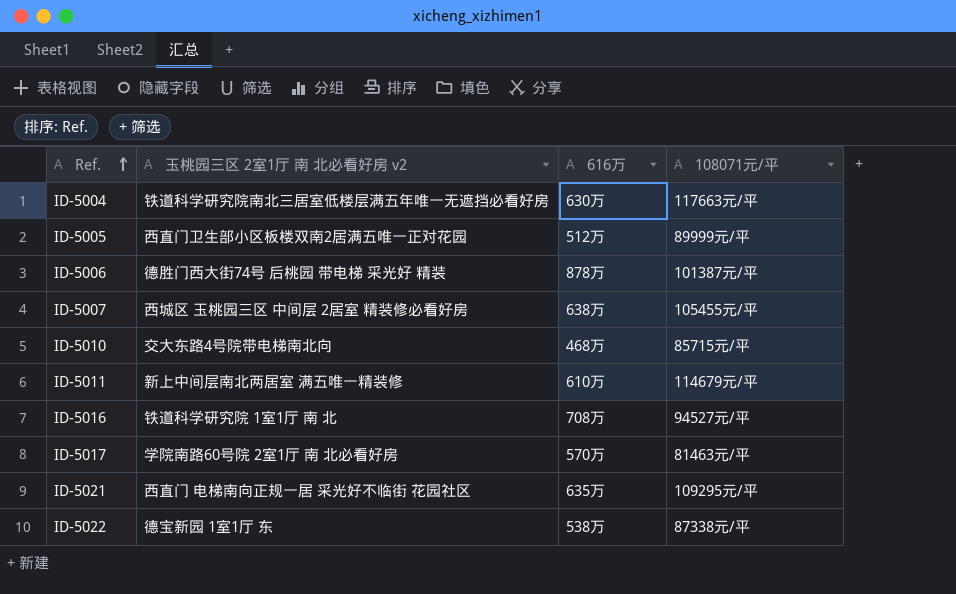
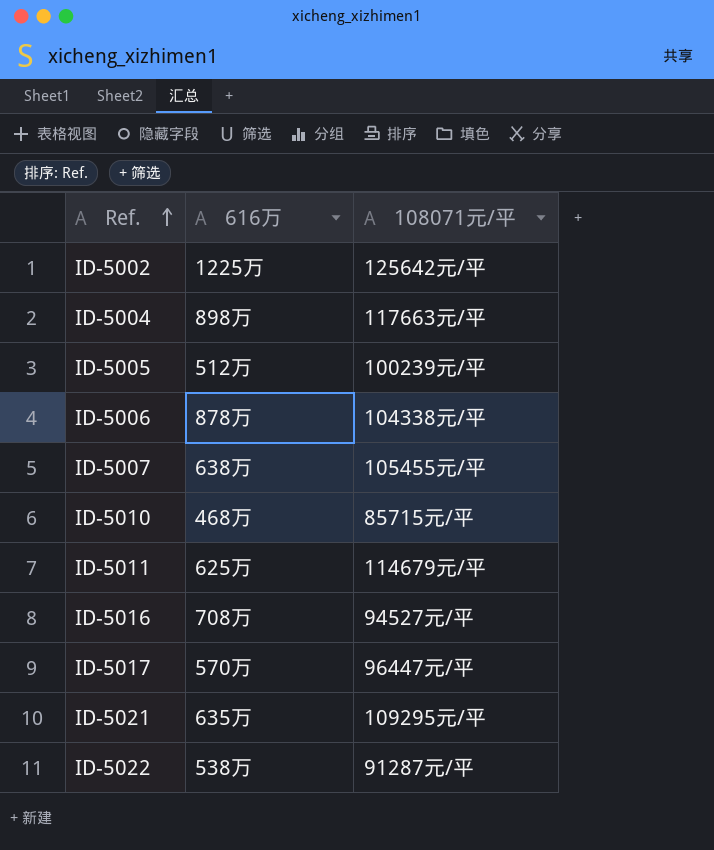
column 玉桃园三区 2室1厅 南 北必看好房 v2 | position: 2 -> none
row ID-5002: none -> 1225万 | 125642元/平
ID-5004 | 616万: 630万 -> 898万
ID-5005 | 108071元/平: 89999元/平 -> 100239元/平
ID-5006 | 108071元/平: 101387元/平 -> 104338元/平
ID-5011 | 616万: 610万 -> 625万
ID-5017 | 108071元/平: 81463元/平 -> 96447元/平
ID-5022 | 108071元/平: 87338元/平 -> 91287元/平

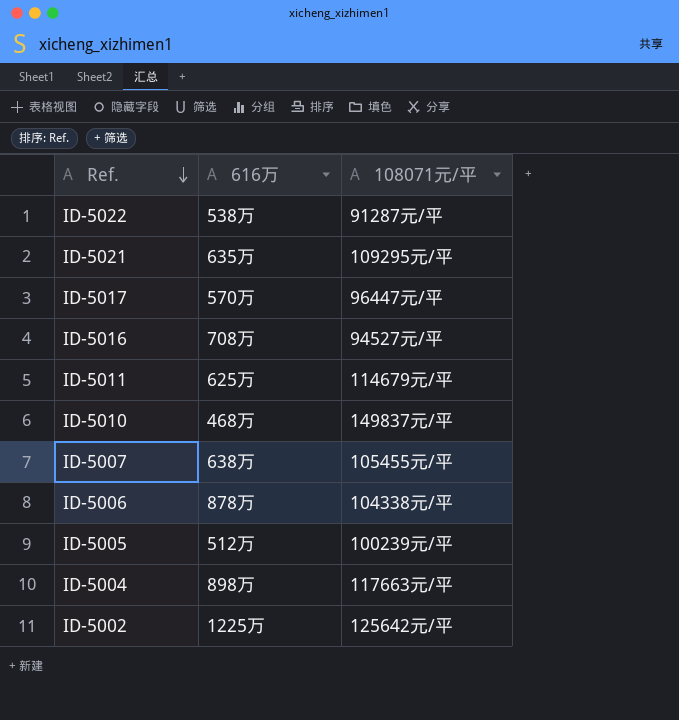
row order: Ref. ascending -> Ref. descending
ID-5010 | 108071元/平: 85715元/平 -> 149837元/平

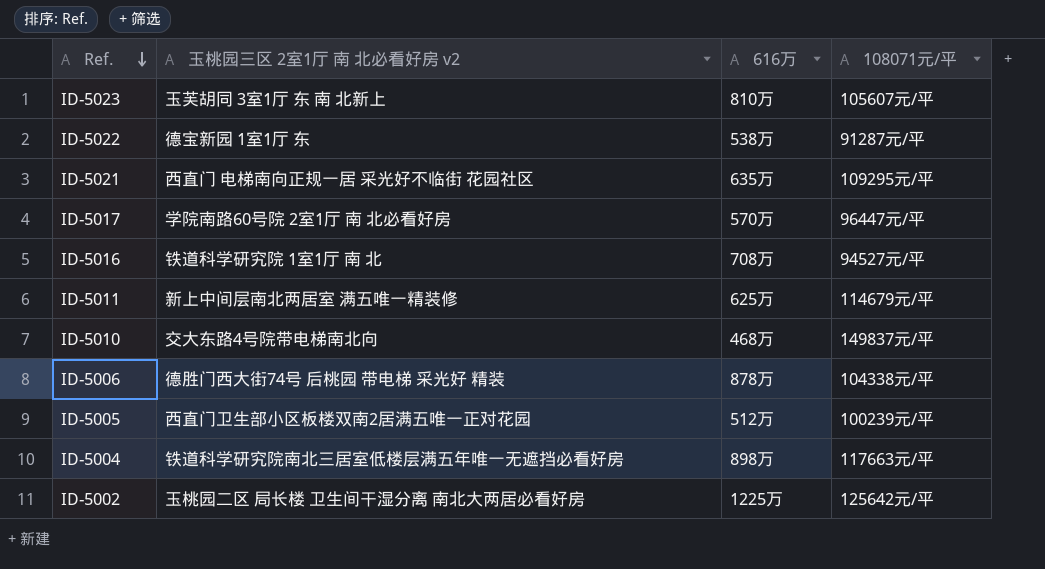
column 玉桃园三区 2室1厅 南 北必看好房 v2 | position: none -> 2
row ID-5007: 638万 | 105455元/平 -> none
row ID-5023: none -> 玉芙胡同 3室1厅 东 南 北新上 | 810万 | 105607元/平

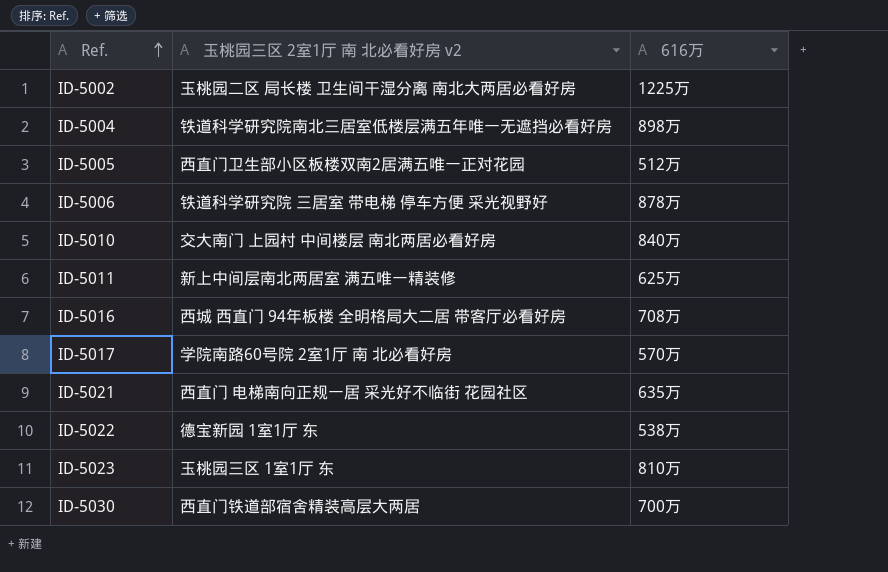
row order: Ref. descending -> Ref. ascending
column 108071元/平 | position: 4 -> none
ID-5006 | 玉桃园三区 2室1厅 南 北必看好房 v2: 德胜门西大街74号 后桃园 带电梯 采光好 精装 -> 铁道科学研究院 三居室 带电梯 停车方便 采光视野好
ID-5010 | 玉桃园三区 2室1厅 南 北必看好房 v2: 交大东路4号院带电梯南北向 -> 交大南门 上园村 中间楼层 南北两居必看好房
ID-5010 | 616万: 468万 -> 840万
ID-5016 | 玉桃园三区 2室1厅 南 北必看好房 v2: 铁道科学研究院 1室1厅 南 北 -> 西城 西直门 94年板楼 全明格局大二居 带客厅必看好房
ID-5023 | 玉桃园三区 2室1厅 南 北必看好房 v2: 玉芙胡同 3室1厅 东 南 北新上 -> 玉桃园三区 1室1厅 东
row ID-5030: none -> 西直门铁道部宿舍精装高层大两居 | 700万

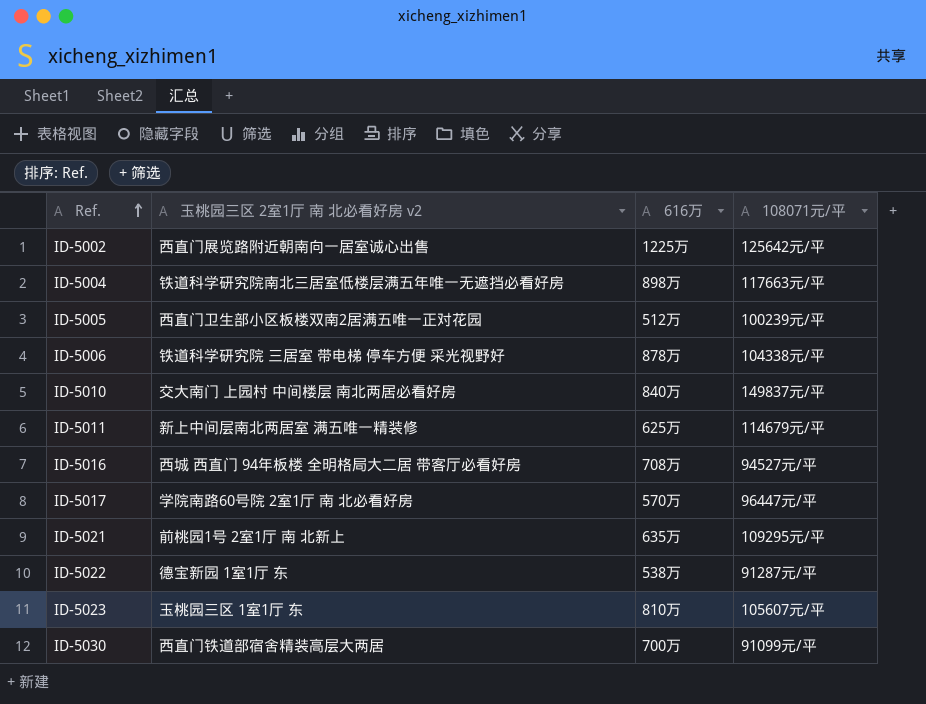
column 108071元/平 | position: none -> 4
ID-5002 | 玉桃园三区 2室1厅 南 北必看好房 v2: 玉桃园二区 局长楼 卫生间干湿分离 南北大两居必看好房 -> 西直门展览路附近朝南向一居室诚心出售
ID-5021 | 玉桃园三区 2室1厅 南 北必看好房 v2: 西直门 电梯南向正规一居 采光好不临街 花园社区 -> 前桃园1号 2室1厅 南 北新上

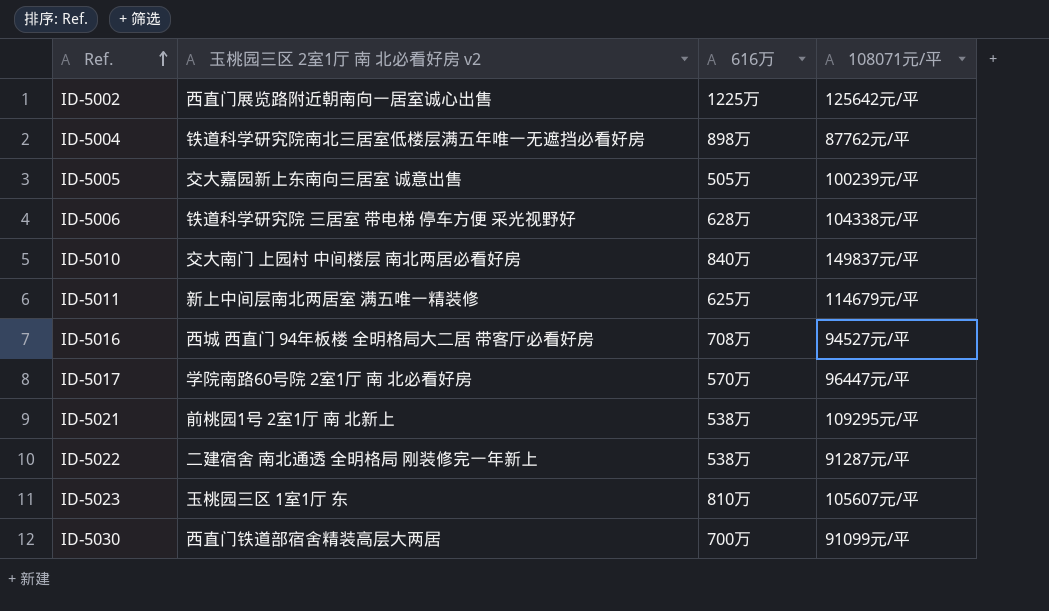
ID-5004 | 108071元/平: 117663元/平 -> 87762元/平
ID-5005 | 玉桃园三区 2室1厅 南 北必看好房 v2: 西直门卫生部小区板楼双南2居满五唯一正对花园 -> 交大嘉园新上东南向三居室 诚意出售
ID-5005 | 616万: 512万 -> 505万
ID-5006 | 616万: 878万 -> 628万
ID-5021 | 616万: 635万 -> 538万
ID-5022 | 玉桃园三区 2室1厅 南 北必看好房 v2: 德宝新园 1室1厅 东 -> 二建宿舍 南北通透 全明格局 刚装修完一年新上

